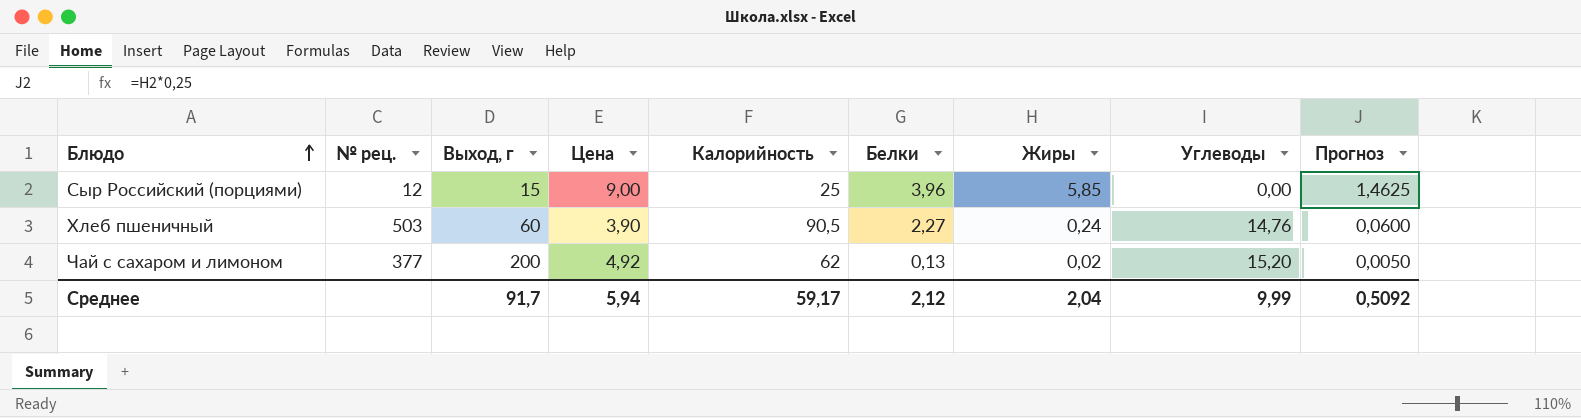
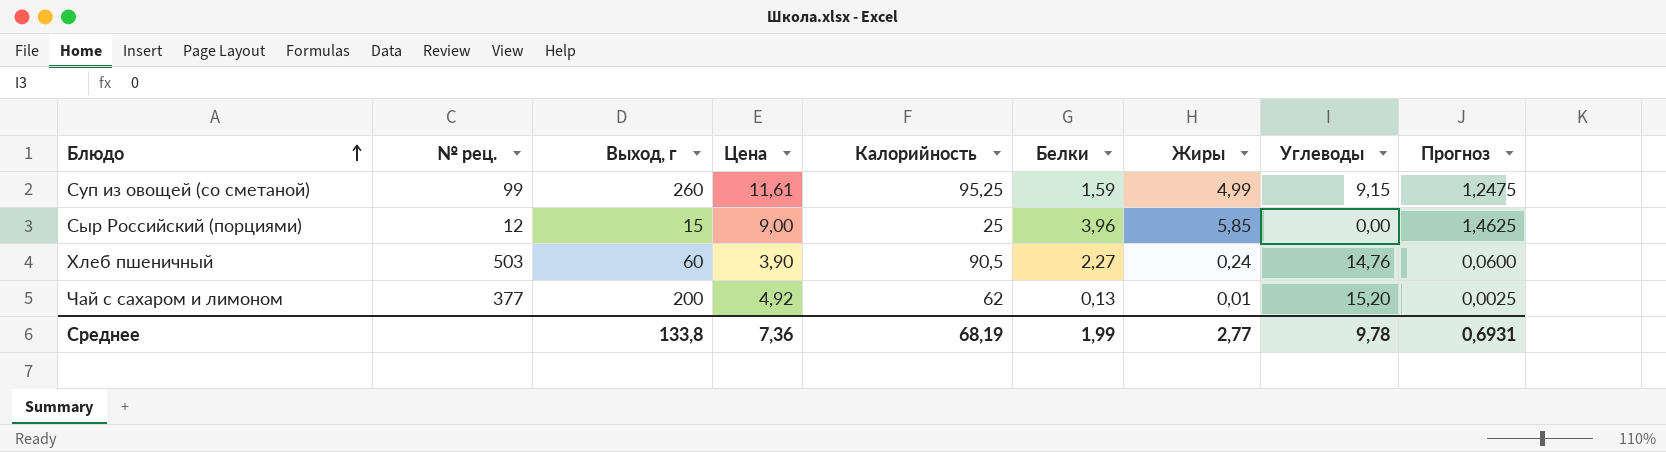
row Суп из овощей (со сметаной): none -> 99 | 260 | 11,61 | 95,25 | 1,59 | 4,99 | 9,15 | 1,2475
Чай с сахаром и лимоном | Жиры: 0,02 -> 0,01
Чай с сахаром и лимоном | Прогноз: 0,0050 -> 0,0025
Среднее | Выход, г: 91,7 -> 133,8
Среднее | Цена: 5,94 -> 7,36
Среднее | Калорийность: 59,17 -> 68,19
Среднее | Белки: 2,12 -> 1,99
Среднее | Жиры: 2,04 -> 2,77
Среднее | Углеводы: 9,99 -> 9,78
Среднее | Прогноз: 0,5092 -> 0,6931

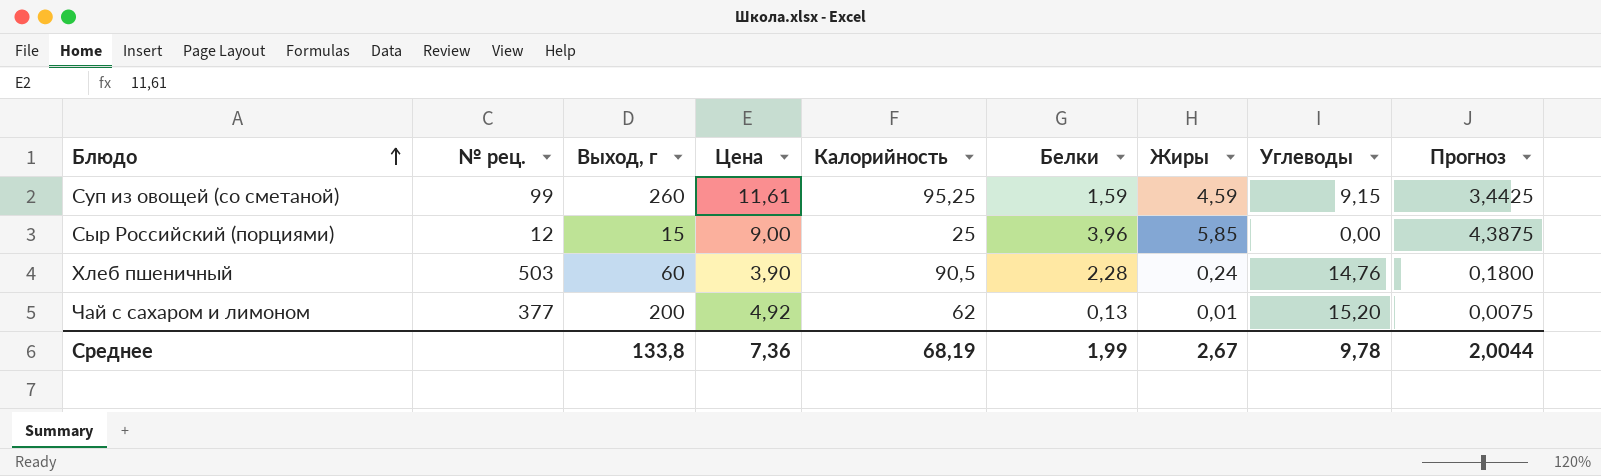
column Прогноз | formula: [Жиры] * 0,25 -> [Жиры] * 0,75
Суп из овощей (со сметаной) | Жиры: 4,99 -> 4,59
Хлеб пшеничный | Белки: 2,27 -> 2,28
Среднее | Жиры: 2,77 -> 2,67
Среднее | Прогноз: 0,6931 -> 2,0044

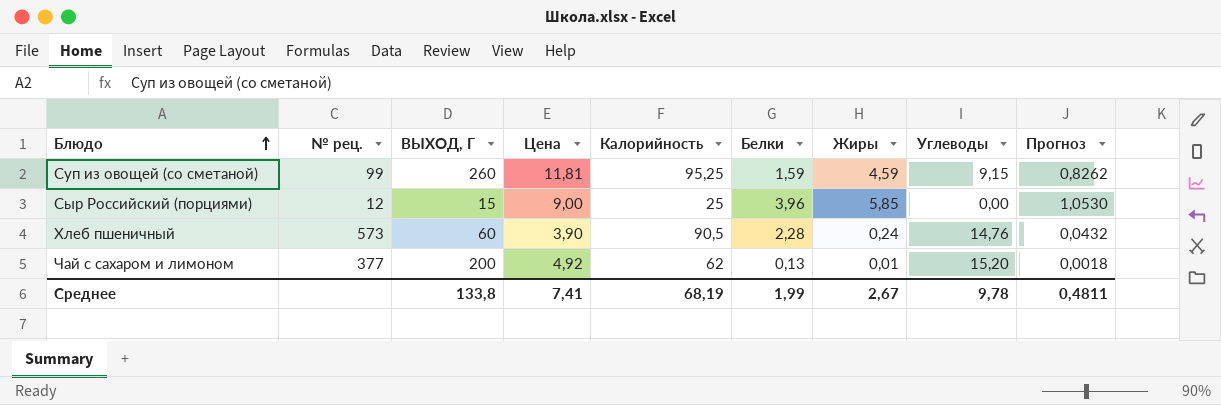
column name: Выход, г -> ВЫХОД, Г
column Прогноз | formula: [Жиры] * 0,75 -> [Жиры] * 0,18
Суп из овощей (со сметаной) | Цена: 11,61 -> 11,81
Хлеб пшеничный | № рец.: 503 -> 573
Среднее | Цена: 7,36 -> 7,41
Среднее | Прогноз: 2,0044 -> 0,4811

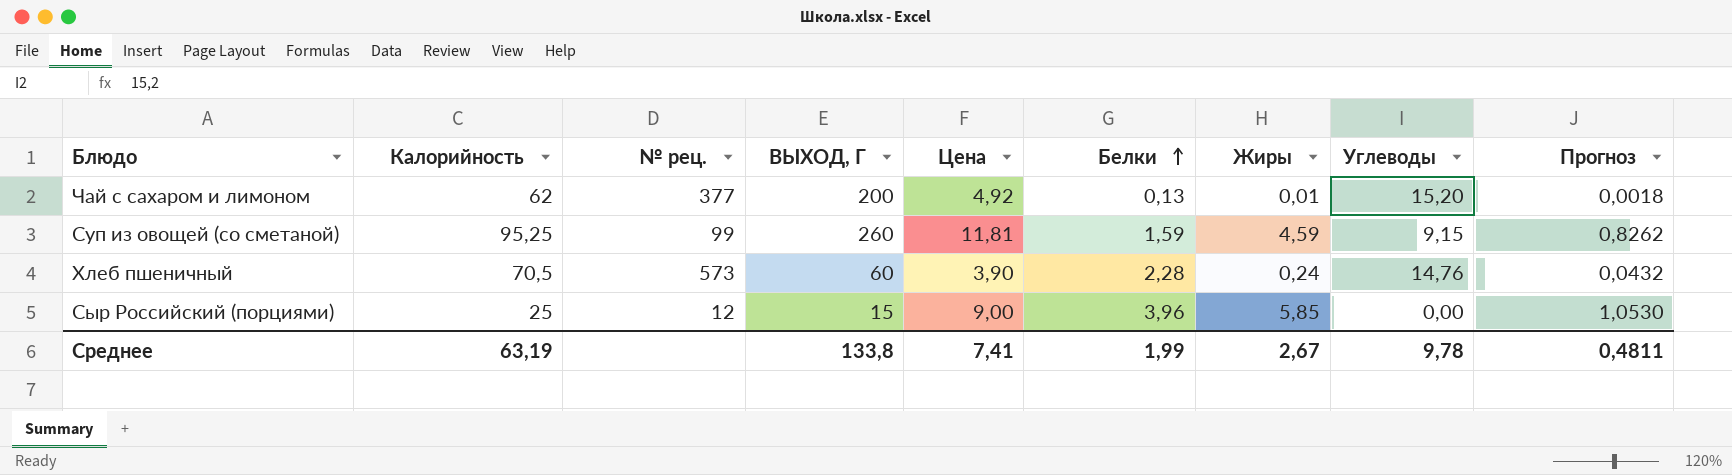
row order: Блюдо ascending -> Белки ascending
column Калорийность | position: 5 -> 2
Хлеб пшеничный | Калорийность: 90,5 -> 70,5
Среднее | Калорийность: 68,19 -> 63,19

